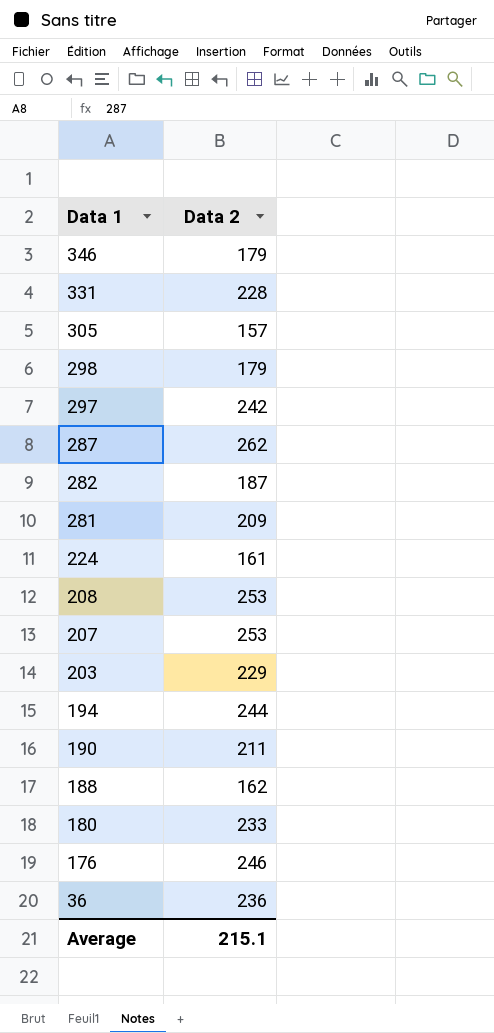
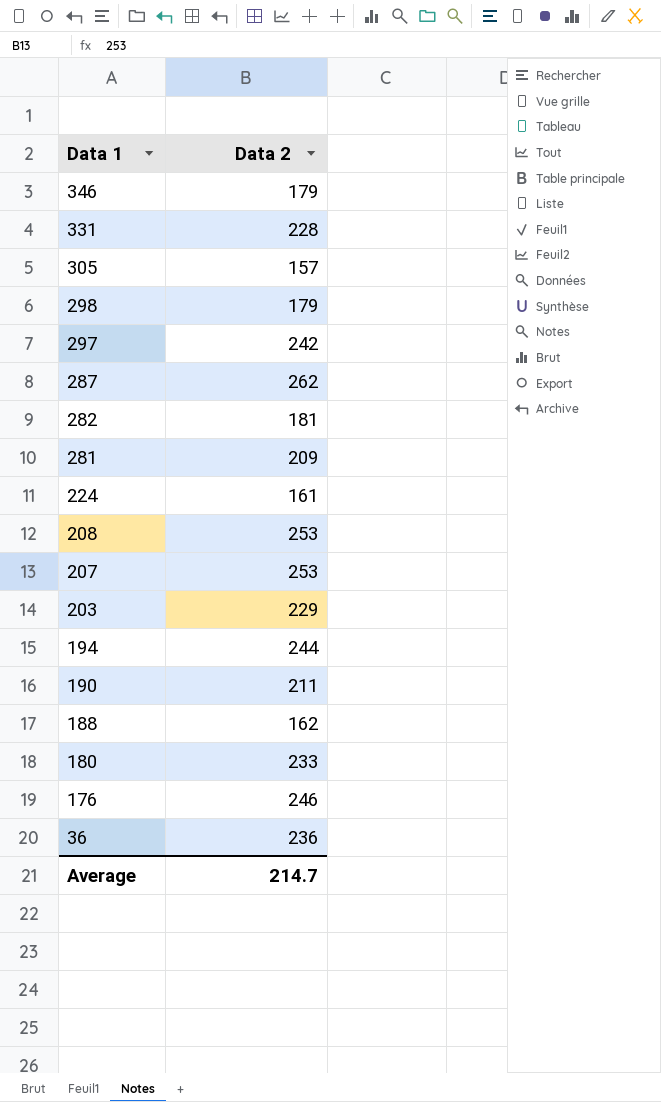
282 | Data 2: 187 -> 181
Average | Data 2: 215.1 -> 214.7

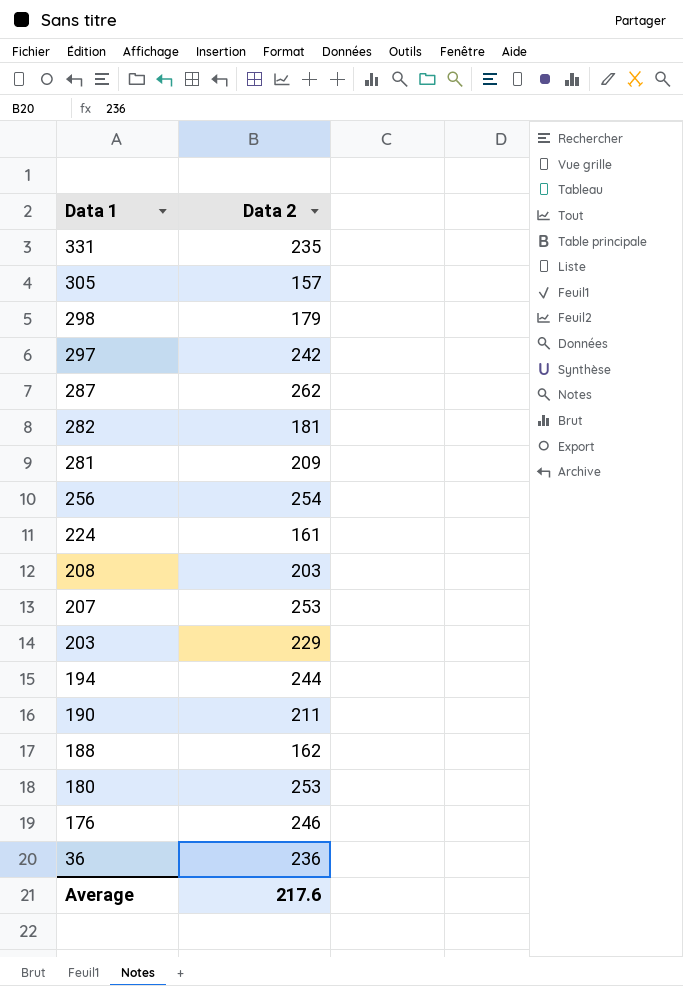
row 346: 179 -> none
331 | Data 2: 228 -> 235
row 256: none -> 254
208 | Data 2: 253 -> 203
180 | Data 2: 233 -> 253
Average | Data 2: 214.7 -> 217.6

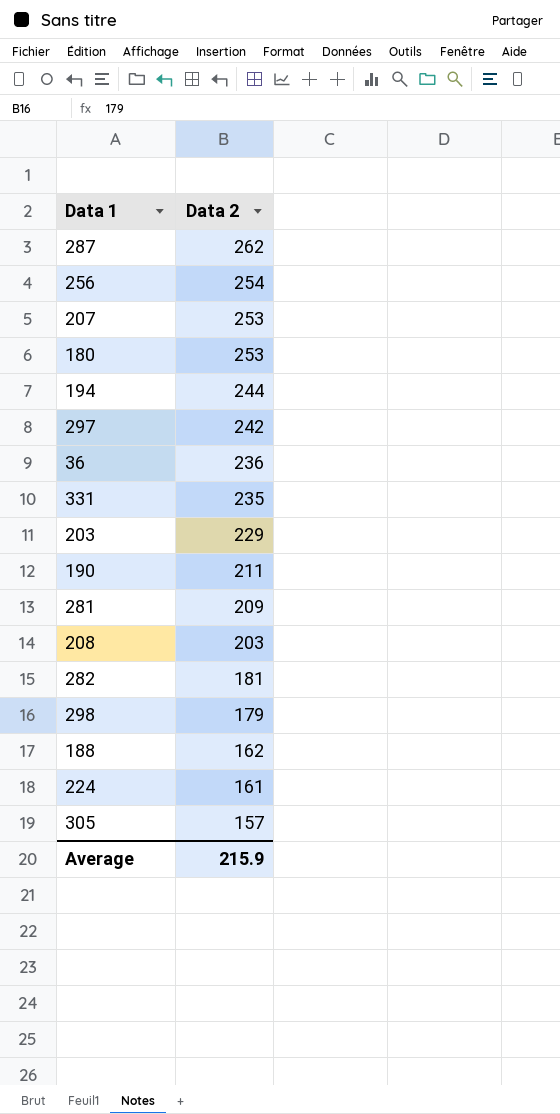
row order: Data 1 descending -> Data 2 descending
row 176: 246 -> none
Average | Data 2: 217.6 -> 215.9

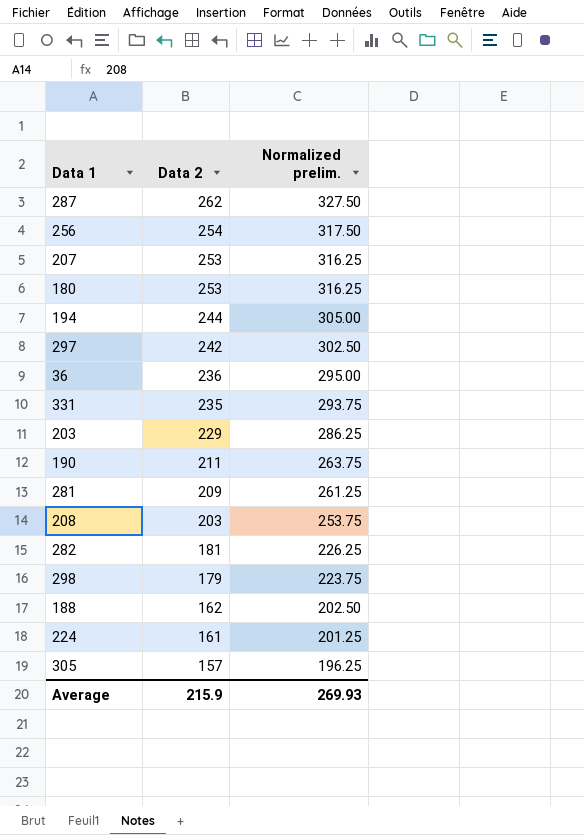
column Normalized prelim. | formula: none -> [Data 2] * 1.25

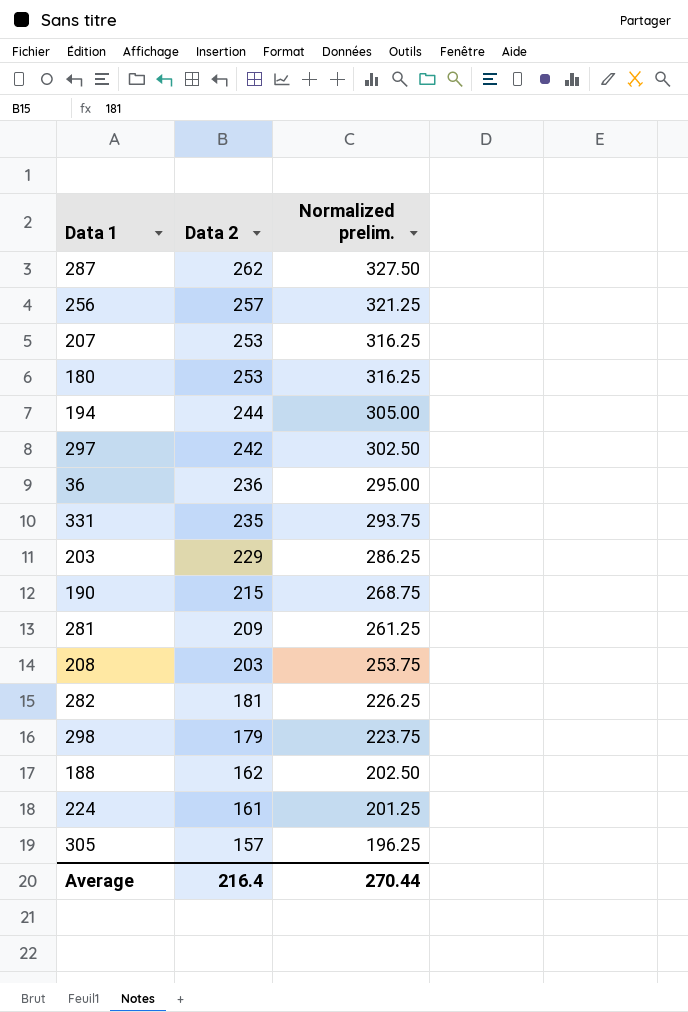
256 | Data 2: 254 -> 257
256 | Normalized prelim.: 317.50 -> 321.25
190 | Data 2: 211 -> 215
190 | Normalized prelim.: 263.75 -> 268.75
Average | Data 2: 215.9 -> 216.4
Average | Normalized prelim.: 269.93 -> 270.44

